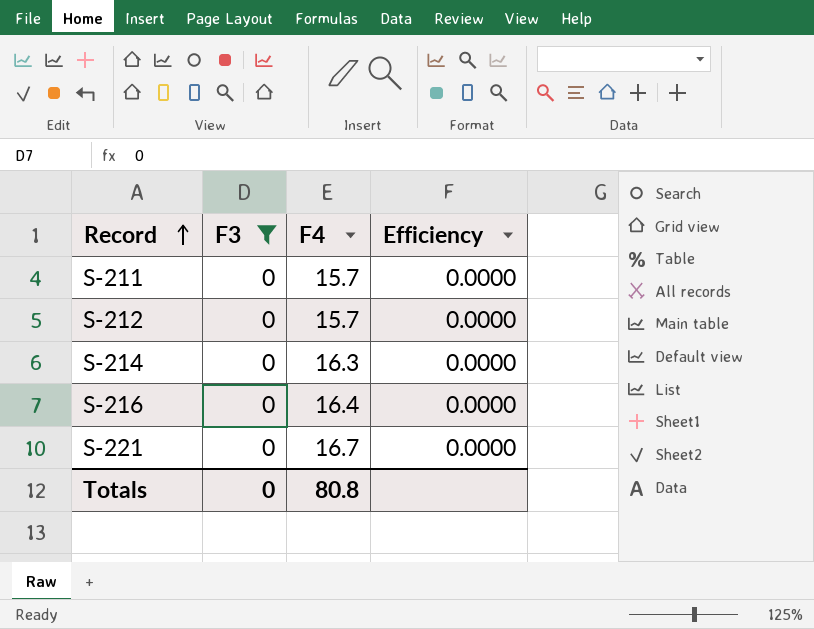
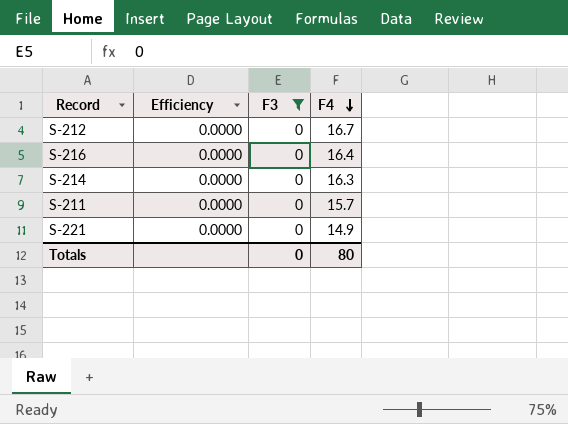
row order: Record ascending -> F4 descending
column Efficiency | position: 4 -> 2
S-212 | F4: 15.7 -> 16.7
S-221 | F4: 16.7 -> 14.9
Totals | F4: 80.8 -> 80

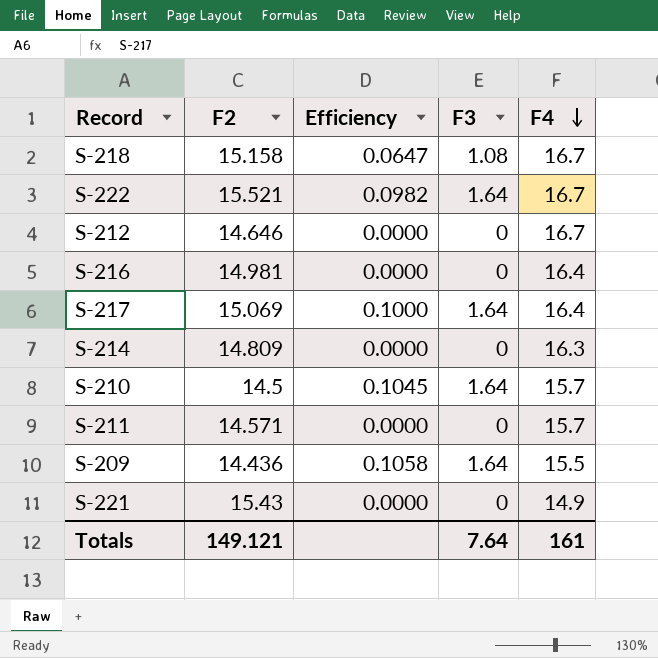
filter: F3 = 0 -> none
column F2 | position: none -> 2
Totals | F3: 0 -> 7.64
Totals | F4: 80 -> 161

